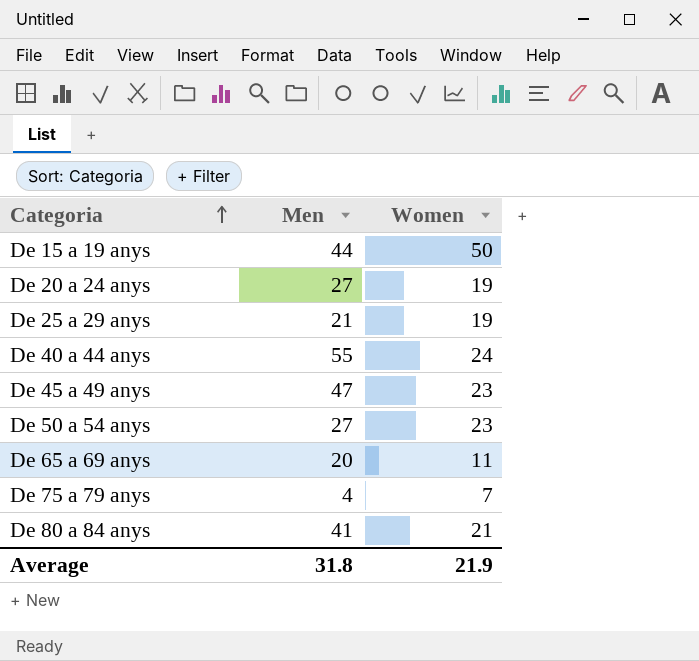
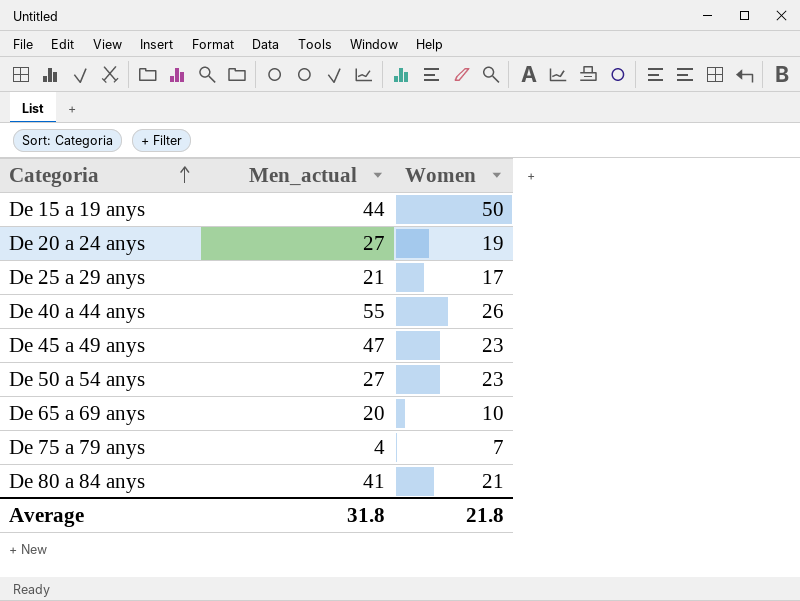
column name: Men -> Men_actual
De 25 a 29 anys | Women: 19 -> 17
De 40 a 44 anys | Women: 24 -> 26
De 65 a 69 anys | Women: 11 -> 10
Average | Women: 21.9 -> 21.8

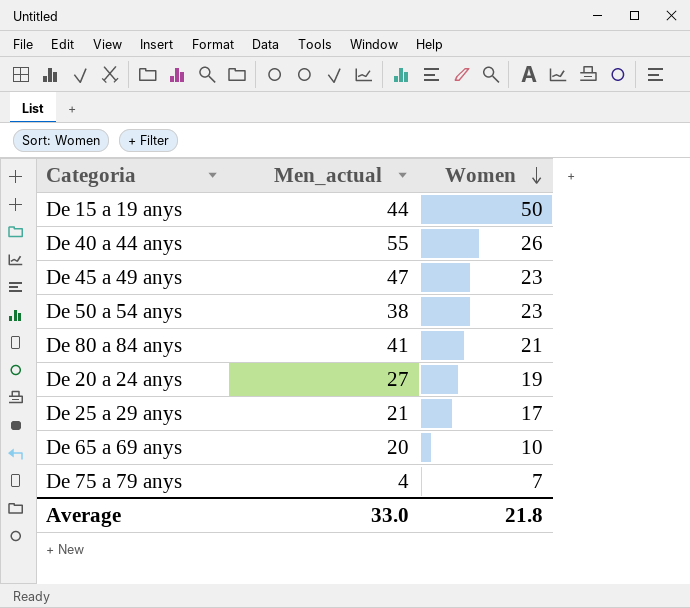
row order: Categoria ascending -> Women descending
De 50 a 54 anys | Men_actual: 27 -> 38
Average | Men_actual: 31.8 -> 33.0

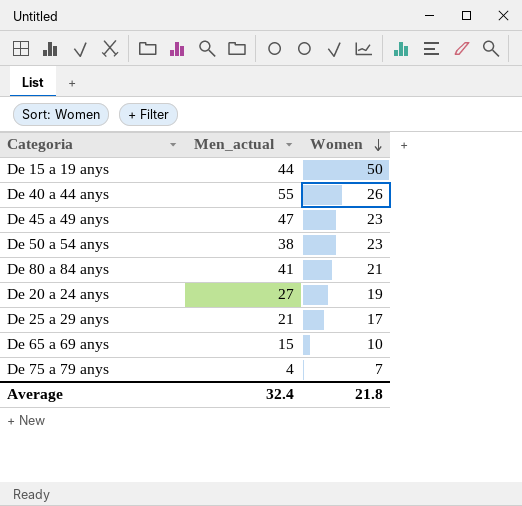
De 65 a 69 anys | Men_actual: 20 -> 15
Average | Men_actual: 33.0 -> 32.4

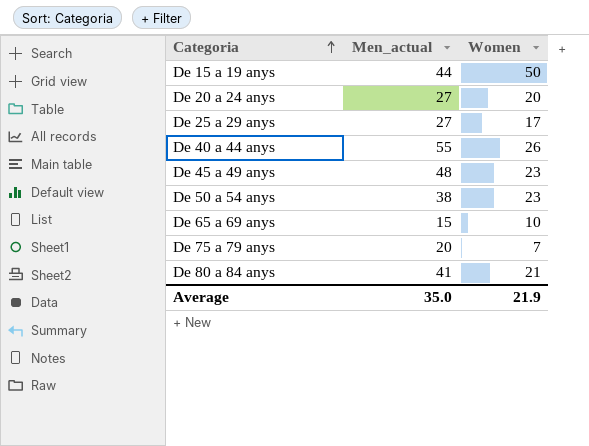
row order: Women descending -> Categoria ascending
De 20 a 24 anys | Women: 19 -> 20
De 25 a 29 anys | Men_actual: 21 -> 27
De 45 a 49 anys | Men_actual: 47 -> 48
De 75 a 79 anys | Men_actual: 4 -> 20
Average | Men_actual: 32.4 -> 35.0
Average | Women: 21.8 -> 21.9

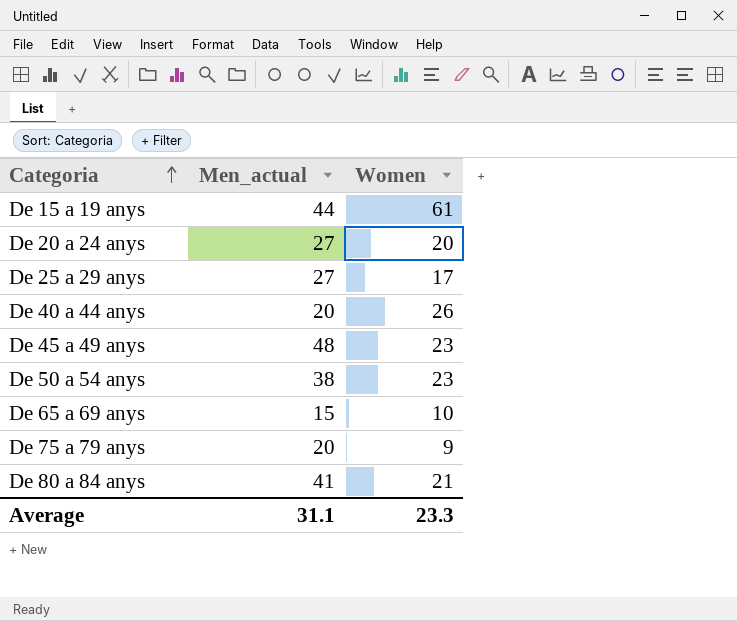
De 15 a 19 anys | Women: 50 -> 61
De 40 a 44 anys | Men_actual: 55 -> 20
De 75 a 79 anys | Women: 7 -> 9
Average | Men_actual: 35.0 -> 31.1
Average | Women: 21.9 -> 23.3

